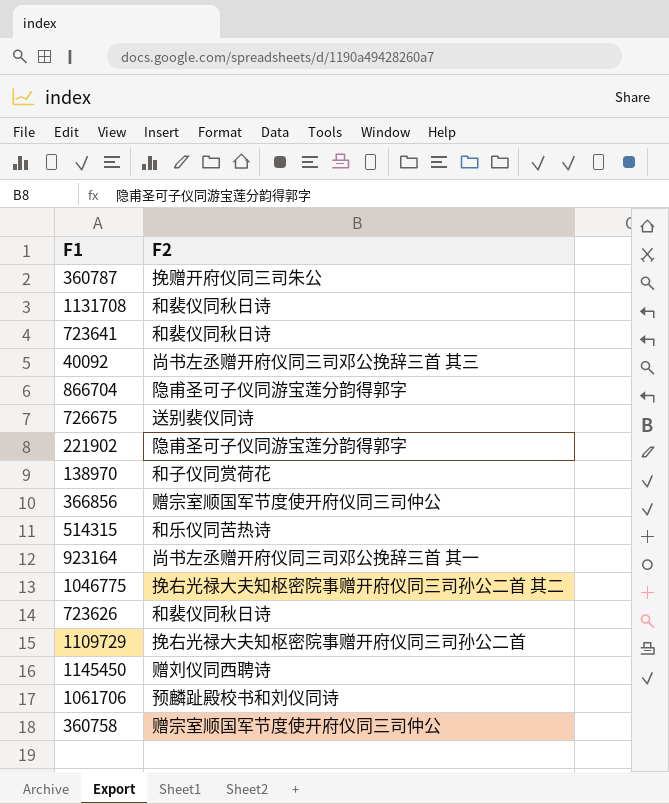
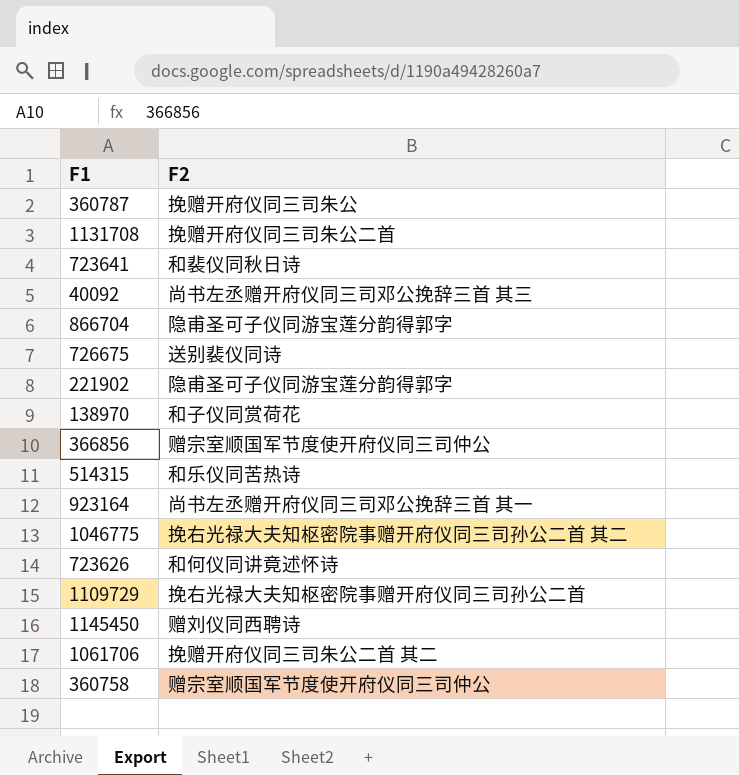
1131708 | F2: 和裴仪同秋日诗 -> 挽赠开府仪同三司朱公二首
723626 | F2: 和裴仪同秋日诗 -> 和何仪同讲竟述怀诗
1061706 | F2: 预麟趾殿校书和刘仪同诗 -> 挽赠开府仪同三司朱公二首 其二

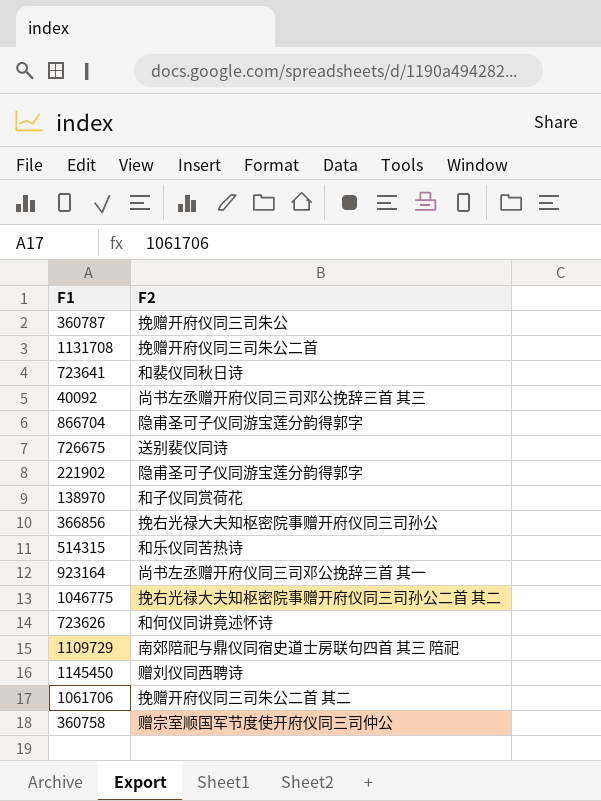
366856 | F2: 赠宗室顺国军节度使开府仪同三司仲公 -> 挽右光禄大夫知枢密院事赠开府仪同三司孙公
1109729 | F2: 挽右光禄大夫知枢密院事赠开府仪同三司孙公二首 -> 南郊陪祀与鼎仪同宿史道士房联句四首 其三 陪祀

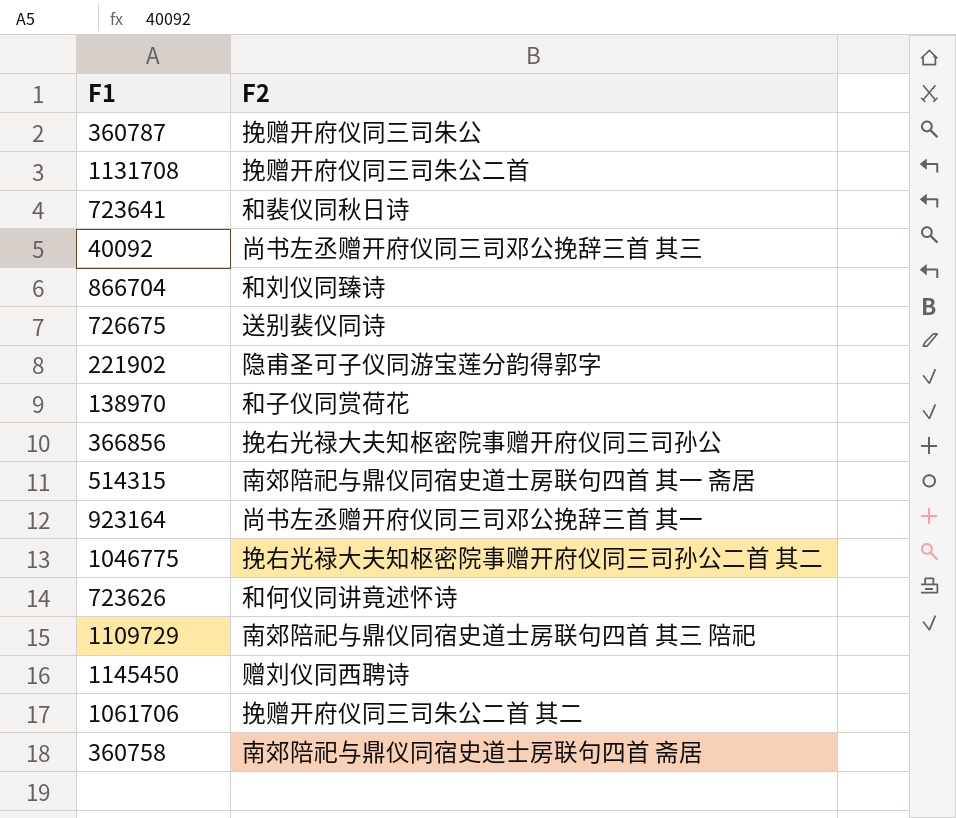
866704 | F2: 隐甫圣可子仪同游宝莲分韵得郭字 -> 和刘仪同臻诗
514315 | F2: 和乐仪同苦热诗 -> 南郊陪祀与鼎仪同宿史道士房联句四首 其一 斋居
360758 | F2: 赠宗室顺国军节度使开府仪同三司仲公 -> 南郊陪祀与鼎仪同宿史道士房联句四首 斋居

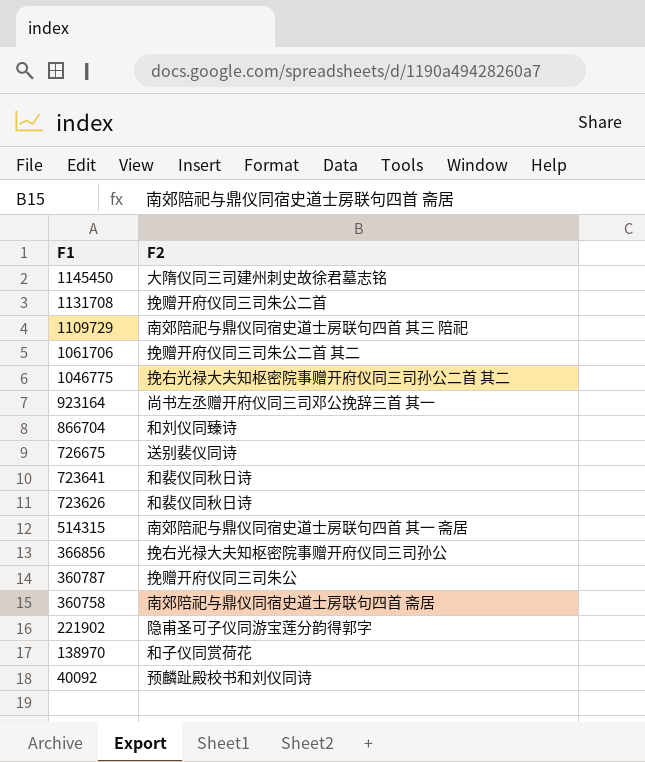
row order: none -> F1 descending
1145450 | F2: 赠刘仪同西聘诗 -> 大隋仪同三司建州刺史故徐君墓志铭
723626 | F2: 和何仪同讲竟述怀诗 -> 和裴仪同秋日诗
40092 | F2: 尚书左丞赠开府仪同三司邓公挽辞三首 其三 -> 预麟趾殿校书和刘仪同诗

